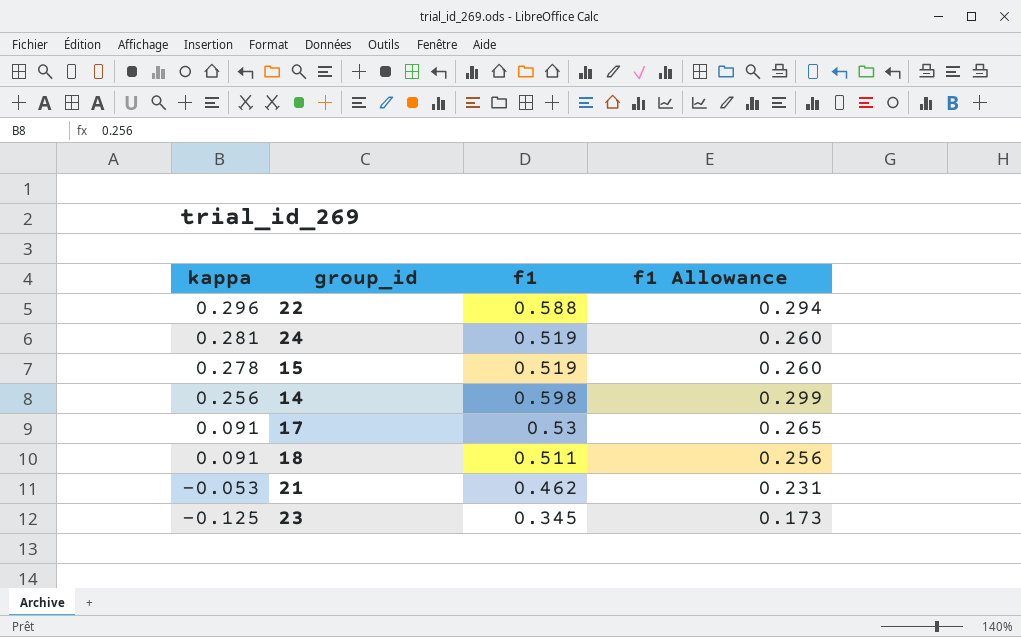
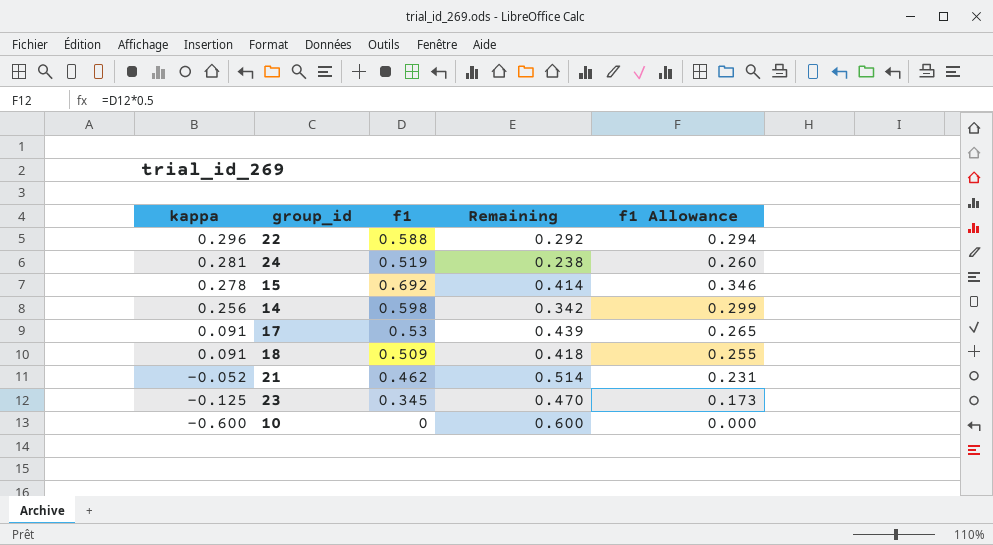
column Remaining | formula: none -> [f1] - [kappa]
15 | f1: 0.519 -> 0.692
15 | f1 Allowance: 0.260 -> 0.346
18 | f1: 0.511 -> 0.509
18 | f1 Allowance: 0.256 -> 0.255
21 | kappa: -0.053 -> -0.052
row 10: none -> -0.600 | 0 | 0.600 | 0.000

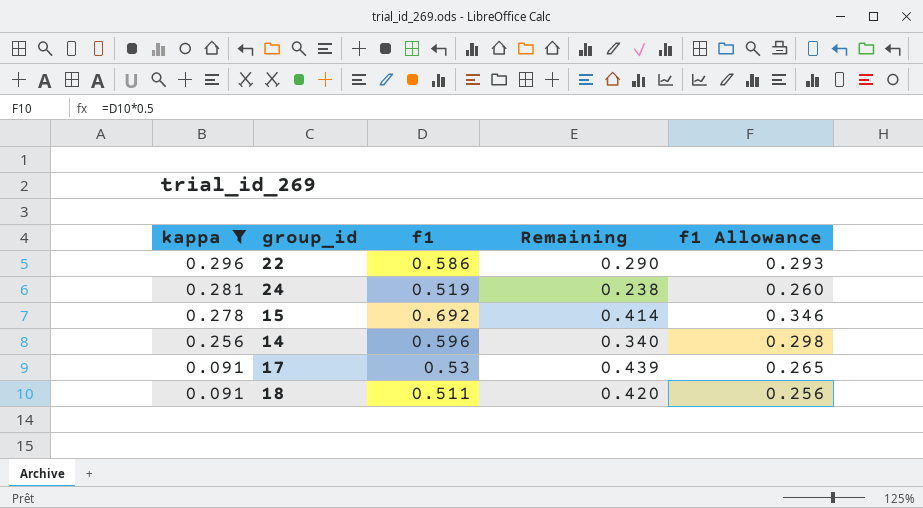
filter: none -> kappa >= 0.091
22 | f1: 0.588 -> 0.586
22 | Remaining: 0.292 -> 0.290
22 | f1 Allowance: 0.294 -> 0.293
14 | f1: 0.598 -> 0.596
14 | Remaining: 0.342 -> 0.340
14 | f1 Allowance: 0.299 -> 0.298
18 | f1: 0.509 -> 0.511
18 | Remaining: 0.418 -> 0.420
18 | f1 Allowance: 0.255 -> 0.256

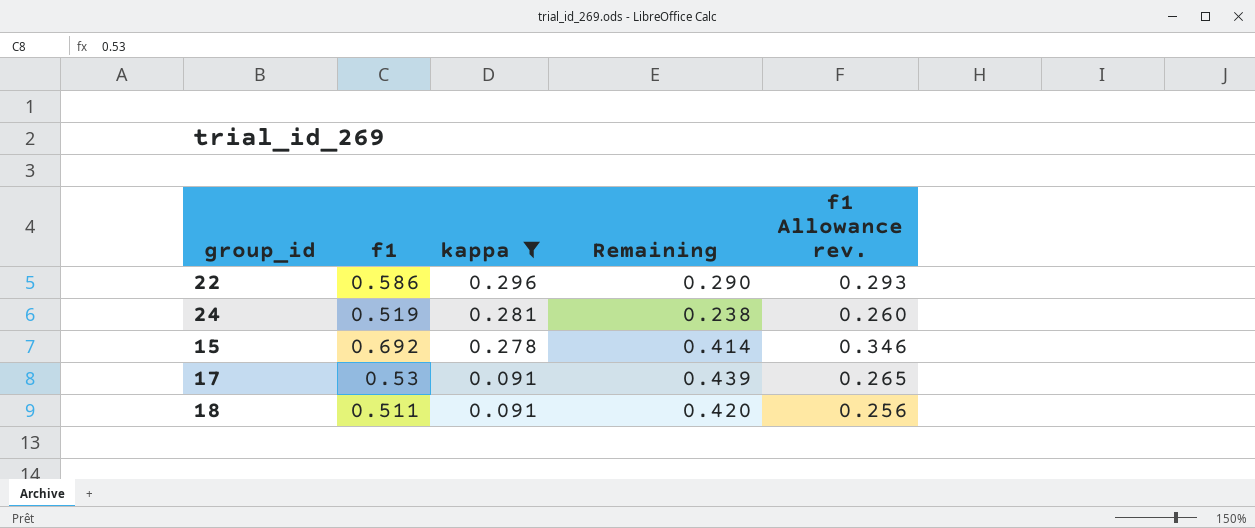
column kappa | position: 1 -> 3
column name: f1 Allowance -> f1 Allowance rev.
row 14: 0.256 | 0.596 | 0.340 | 0.298 -> none

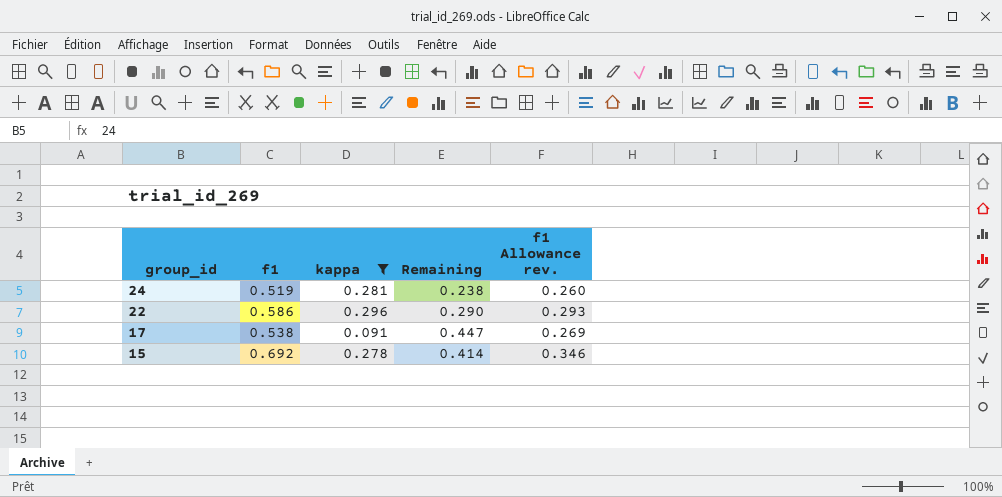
row order: kappa descending -> group_id descending
row 18: 0.511 | 0.091 | 0.420 | 0.256 -> none
17 | f1: 0.53 -> 0.538
17 | Remaining: 0.439 -> 0.447
17 | f1 Allowance rev.: 0.265 -> 0.269

